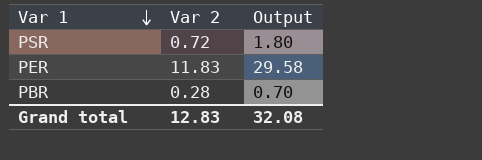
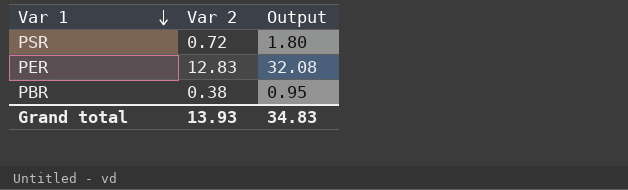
PER | Var 2: 11.83 -> 12.83
PER | Output: 29.58 -> 32.08
PBR | Var 2: 0.28 -> 0.38
PBR | Output: 0.70 -> 0.95
Grand total | Var 2: 12.83 -> 13.93
Grand total | Output: 32.08 -> 34.83

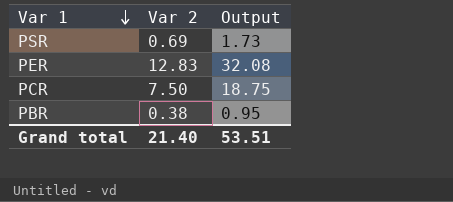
PSR | Var 2: 0.72 -> 0.69
PSR | Output: 1.80 -> 1.73
row PCR: none -> 7.50 | 18.75
Grand total | Var 2: 13.93 -> 21.40
Grand total | Output: 34.83 -> 53.51

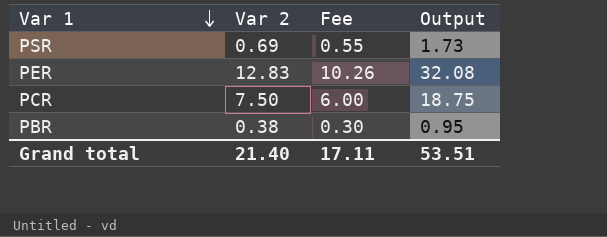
column Fee | formula: none -> [Var 2] * 0.8

